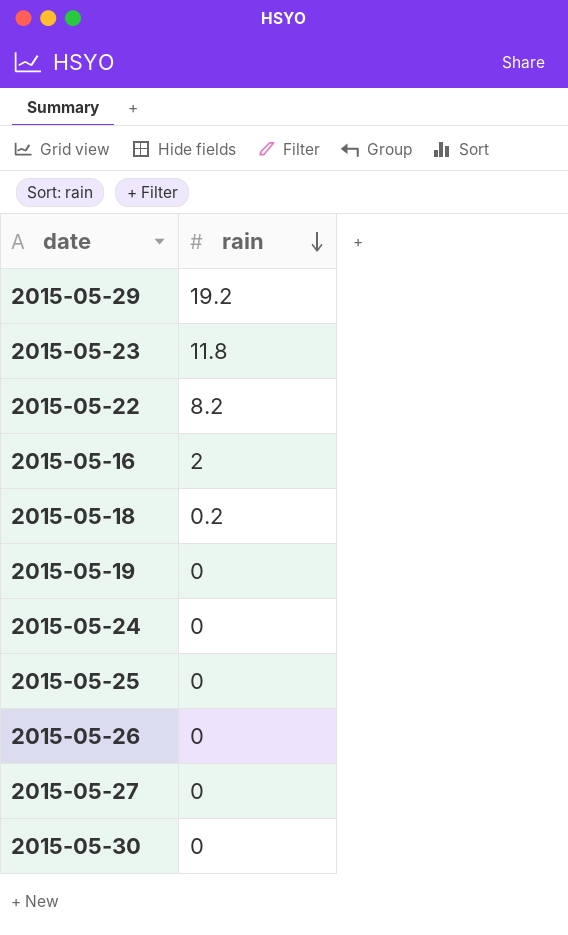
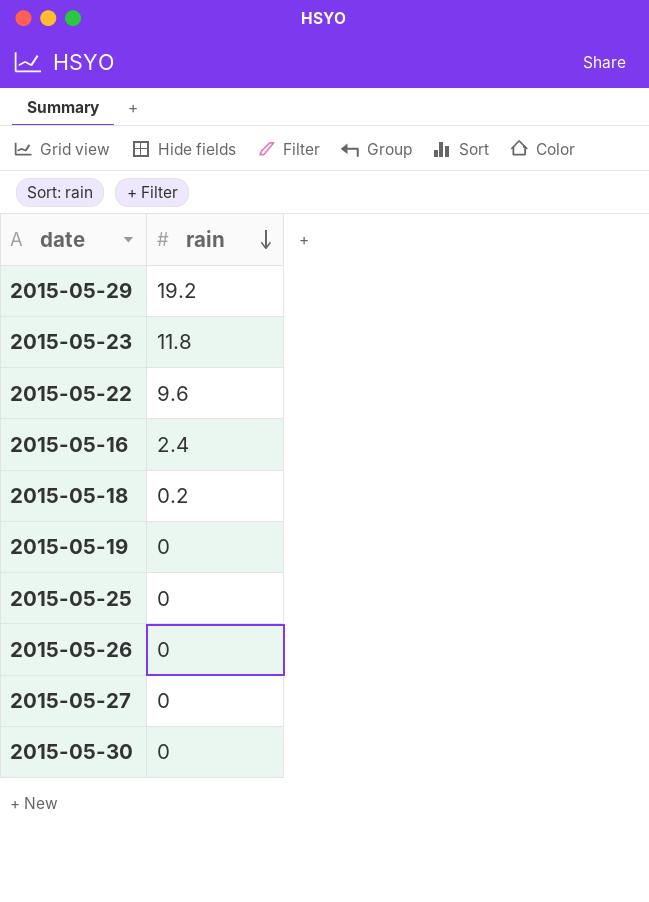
row 2015-05-24: 0 -> none
2015-05-22 | rain: 8.2 -> 9.6
2015-05-16 | rain: 2 -> 2.4

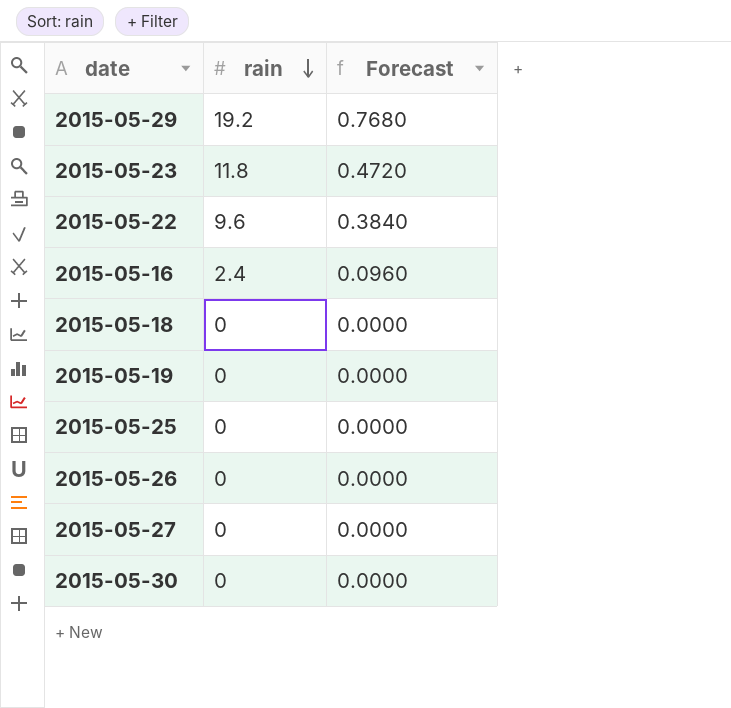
column Forecast | formula: none -> [rain] * 0.04
2015-05-18 | rain: 0.2 -> 0

